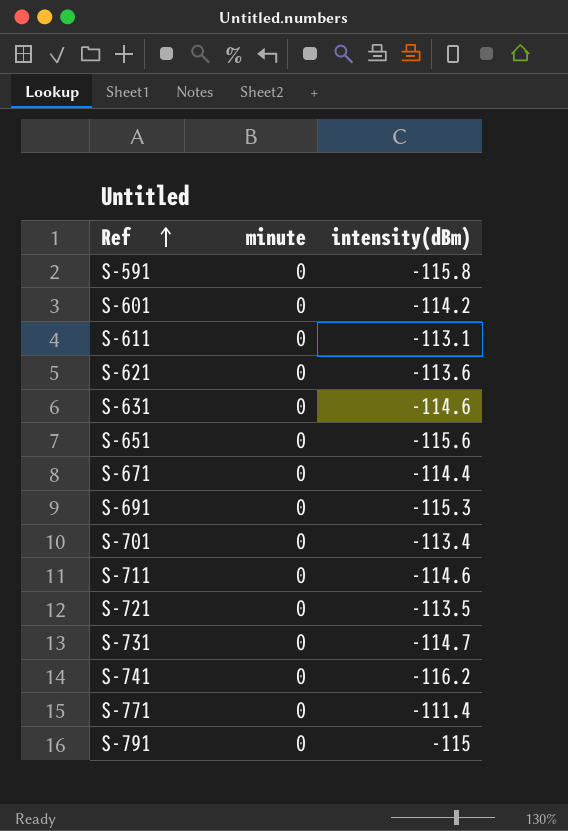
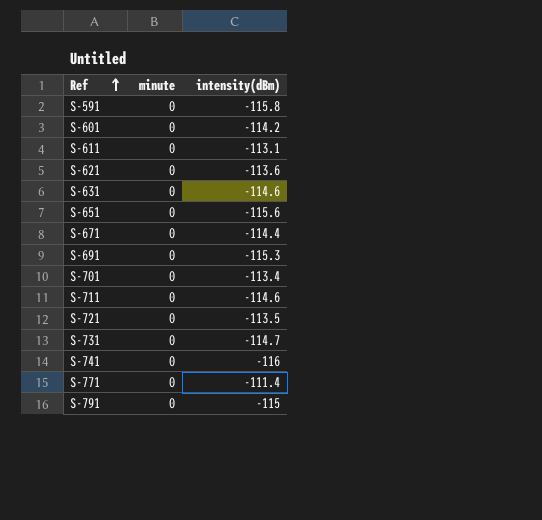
S-741 | intensity(dBm): -116.2 -> -116

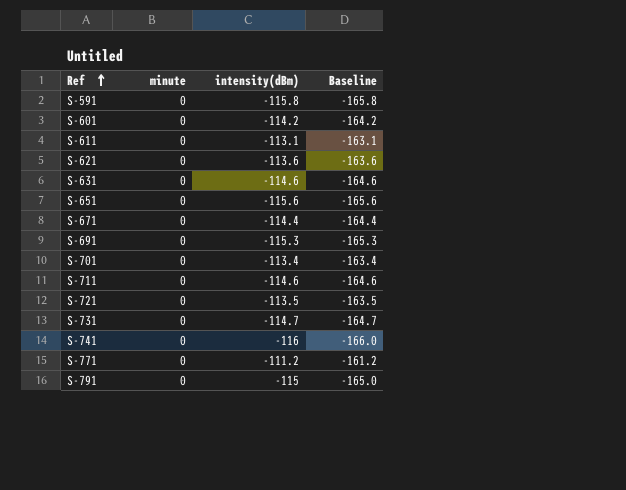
column Baseline | formula: none -> [intensity(dBm)] - 50
S-771 | intensity(dBm): -111.4 -> -111.2

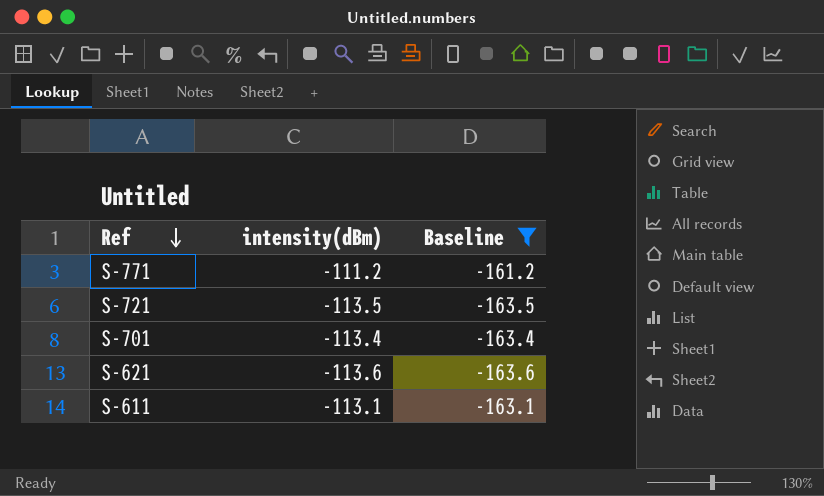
filter: none -> Baseline >= -163.6
row order: Ref ascending -> Ref descending
column minute | position: 2 -> none

